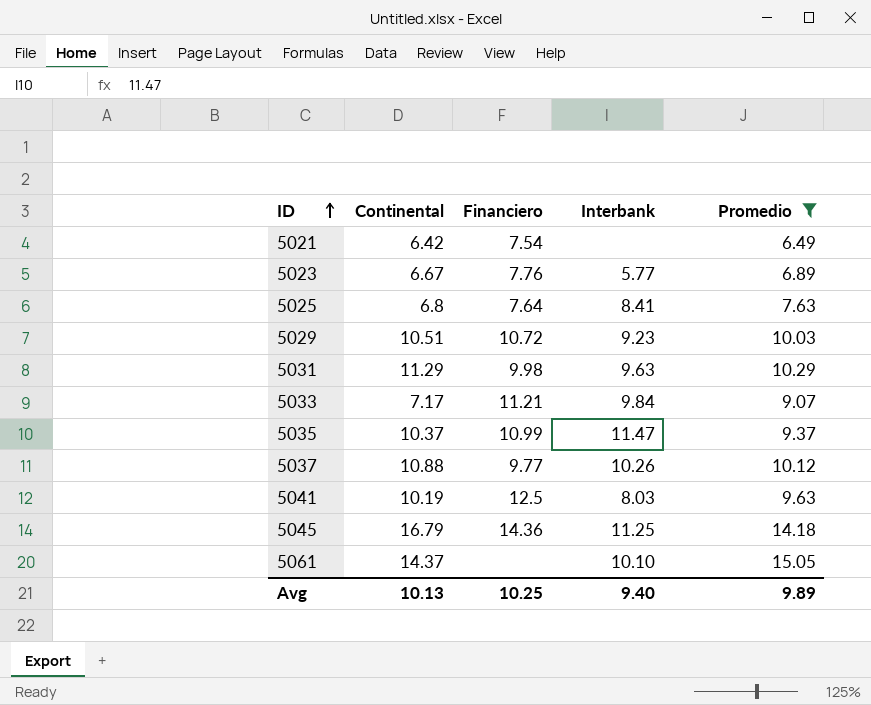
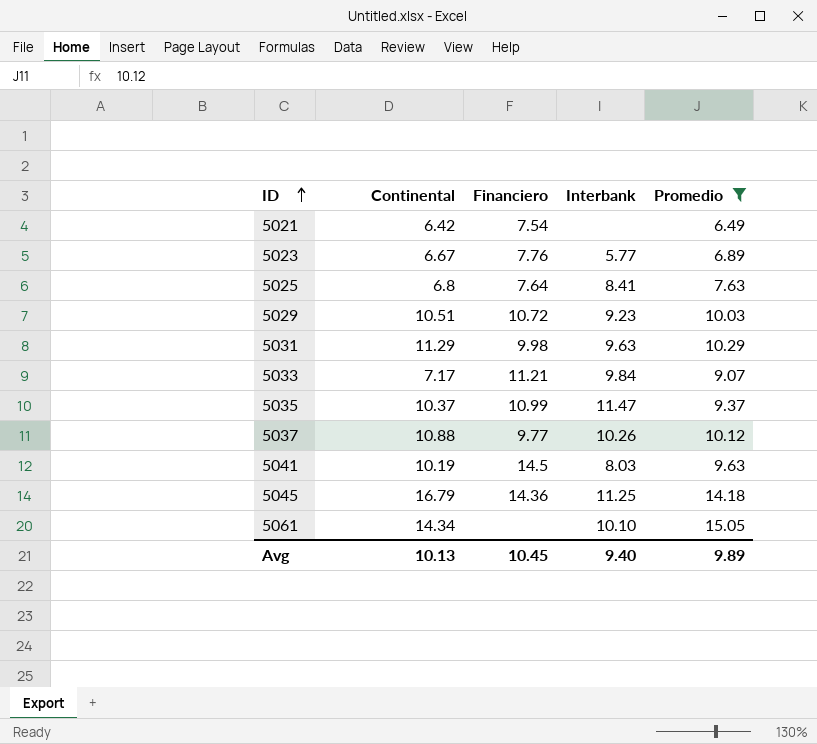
5041 | Financiero: 12.5 -> 14.5
5061 | Continental: 14.37 -> 14.34
Avg | Financiero: 10.25 -> 10.45

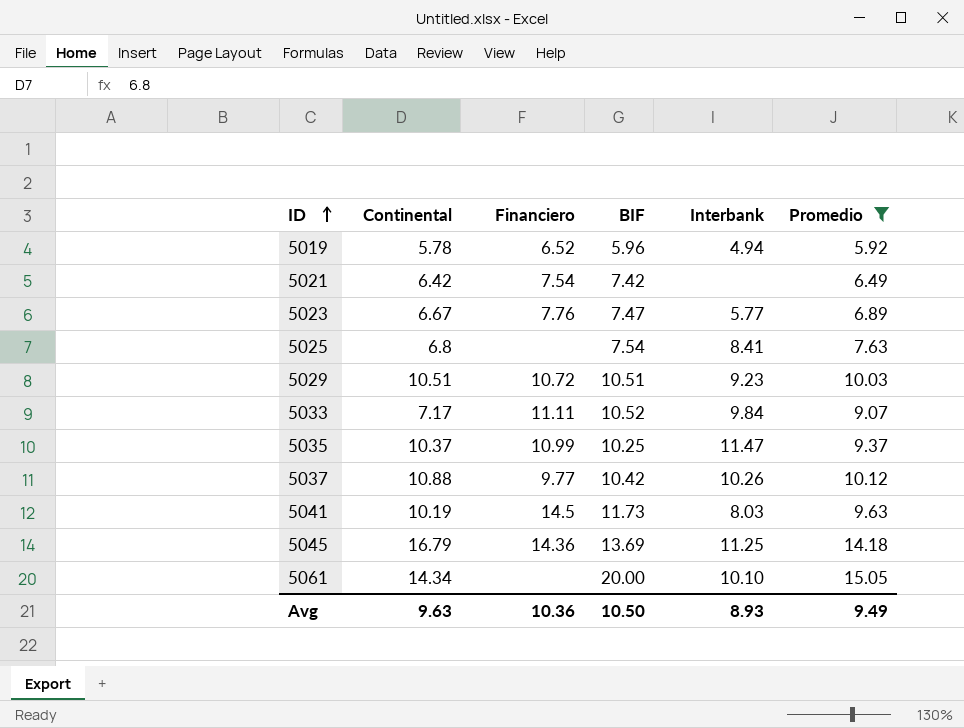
column BIF | position: none -> 4
row 5031: 11.29 | 9.98 | 9.63 | 10.29 -> none
row 5019: none -> 5.78 | 6.52 | 5.96 | 4.94 | 5.92
5025 | Financiero: 7.64 -> none
5033 | Financiero: 11.21 -> 11.11
Avg | Continental: 10.13 -> 9.63
Avg | Financiero: 10.45 -> 10.36
Avg | Interbank: 9.40 -> 8.93
Avg | Promedio: 9.89 -> 9.49

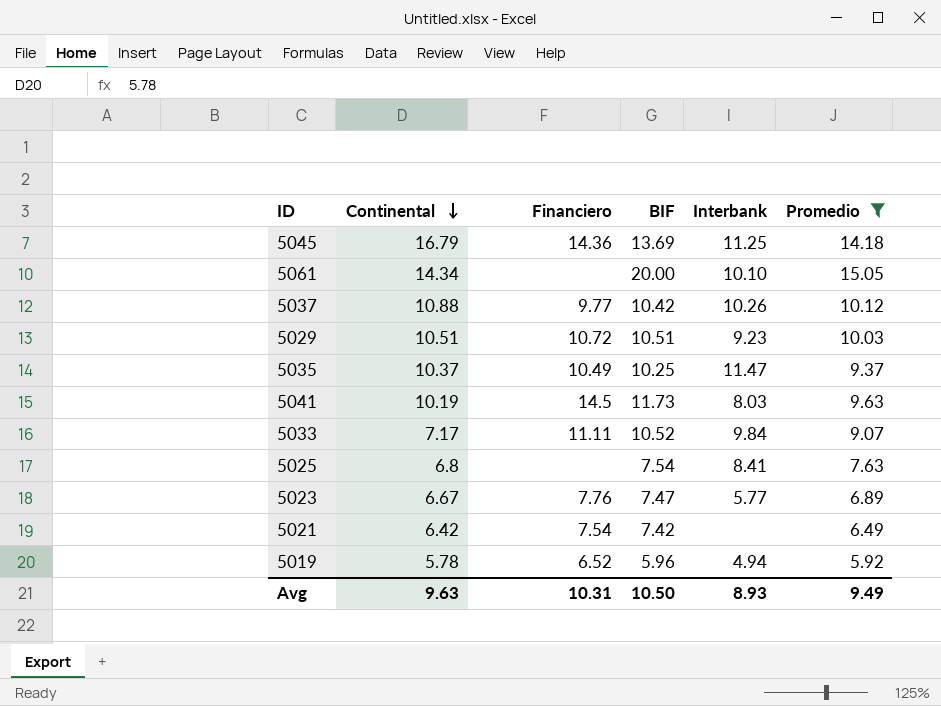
row order: ID ascending -> Continental descending
5035 | Financiero: 10.99 -> 10.49
Avg | Financiero: 10.36 -> 10.31

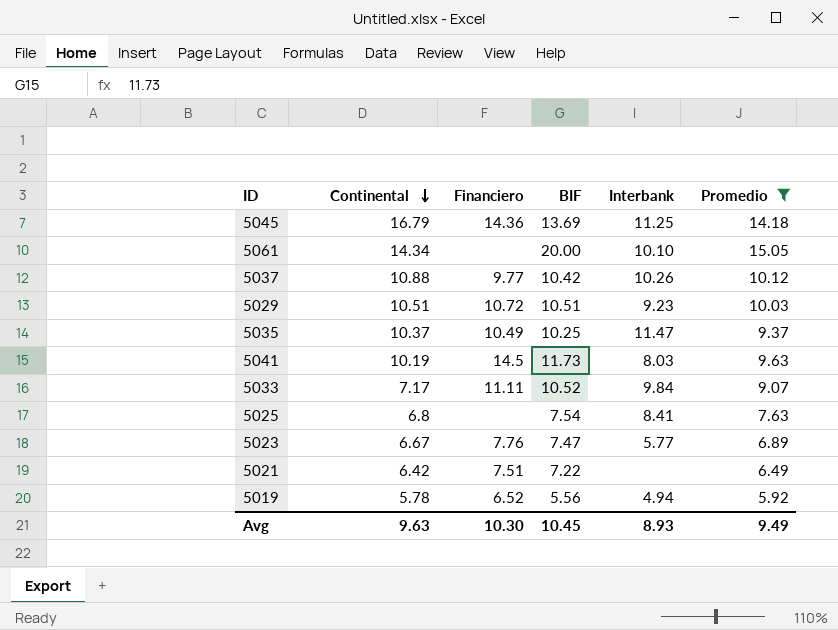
5021 | Financiero: 7.54 -> 7.51
5021 | BIF: 7.42 -> 7.22
5019 | BIF: 5.96 -> 5.56
Avg | Financiero: 10.31 -> 10.30
Avg | BIF: 10.50 -> 10.45

